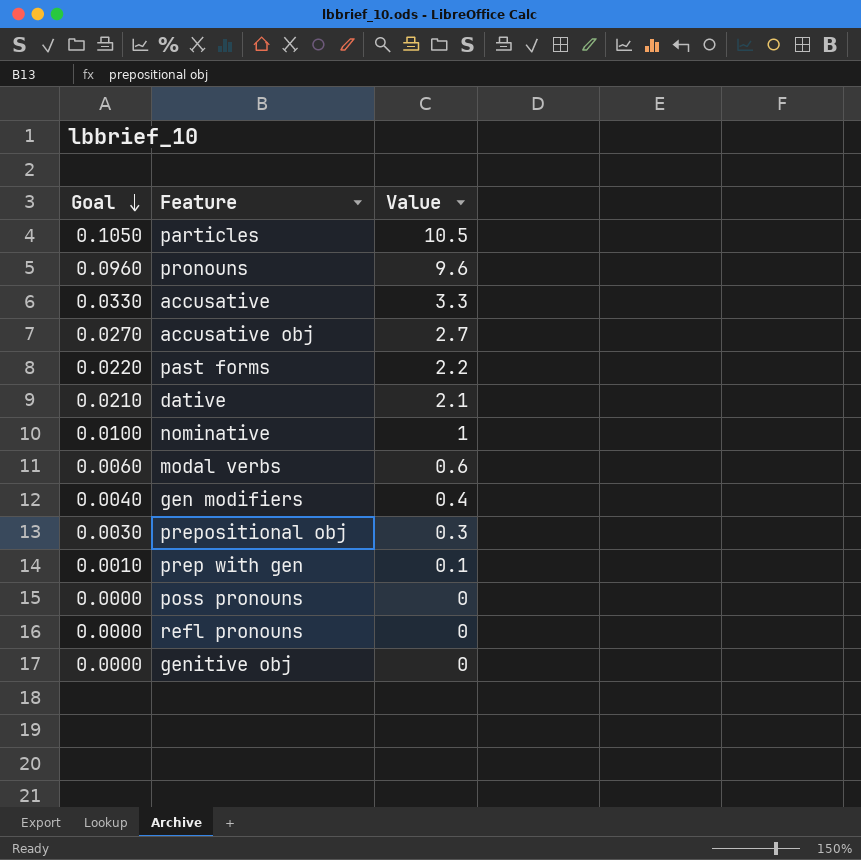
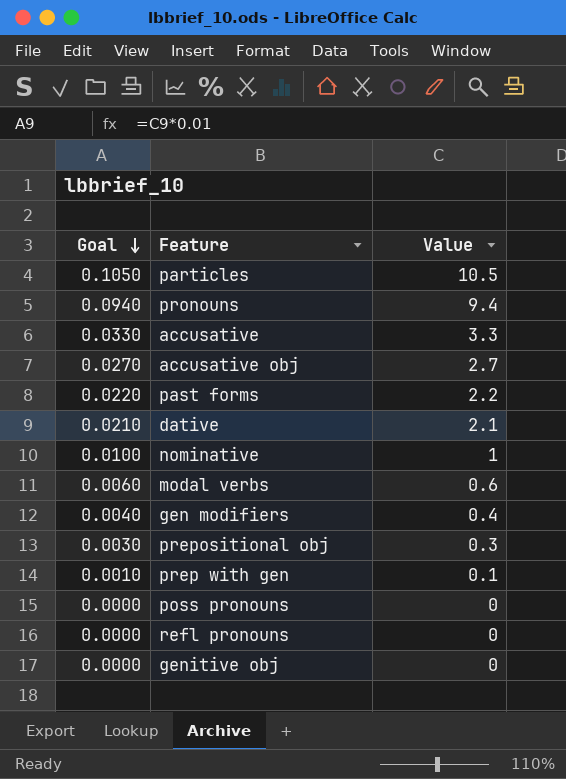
pronouns | Goal: 0.0960 -> 0.0940
pronouns | Value: 9.6 -> 9.4

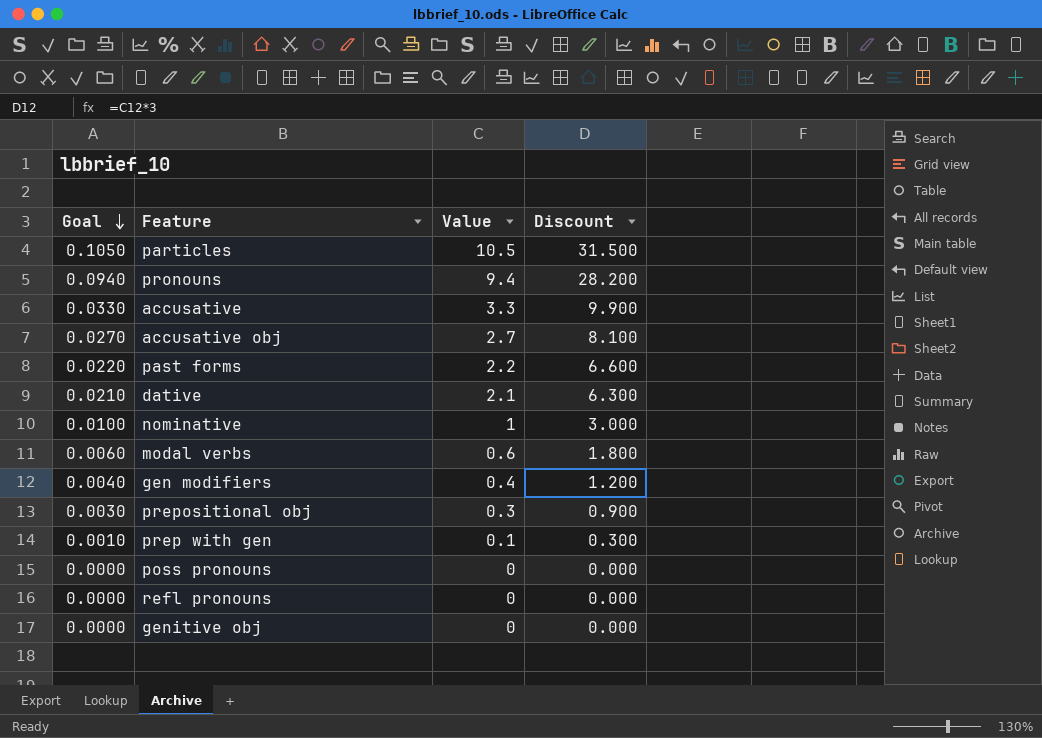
column Discount | formula: none -> [Value] * 3

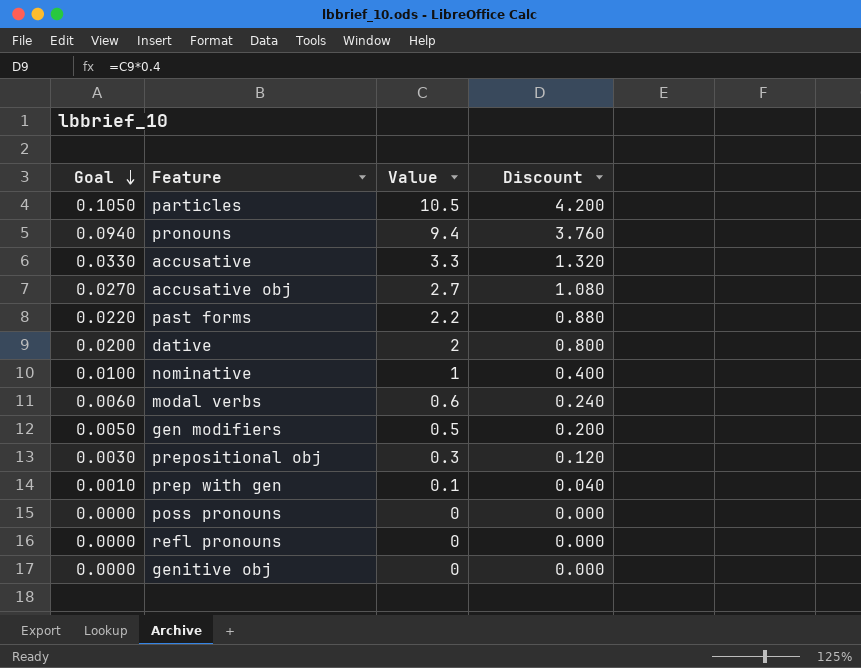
column Discount | formula: [Value] * 3 -> [Value] * 0.4
dative | Goal: 0.0210 -> 0.0200
dative | Value: 2.1 -> 2
gen modifiers | Goal: 0.0040 -> 0.0050
gen modifiers | Value: 0.4 -> 0.5

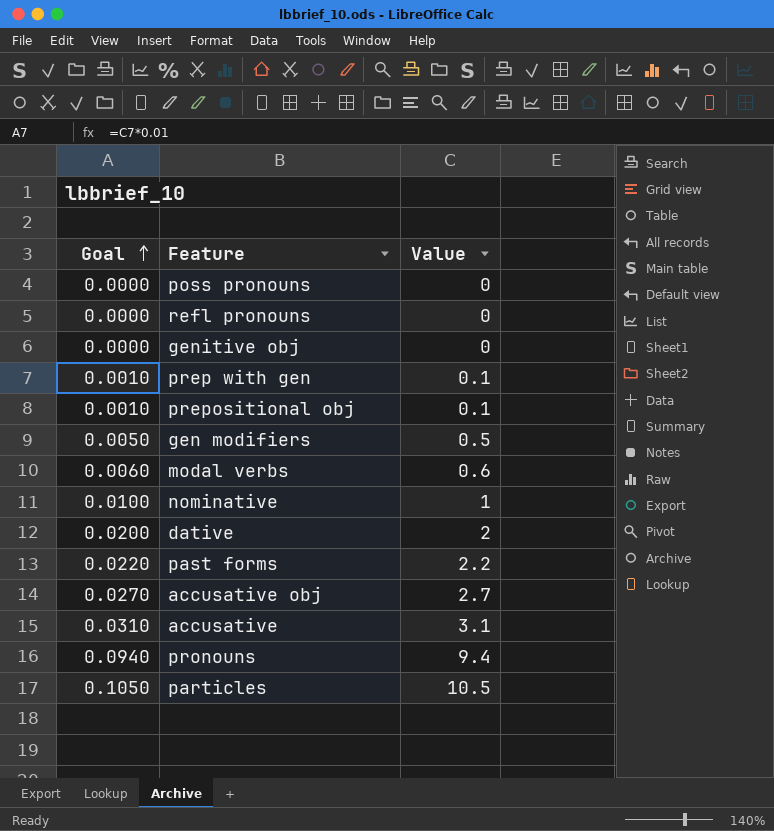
row order: Goal descending -> Goal ascending
column Discount | formula: [Value] * 0.4 -> none
prepositional obj | Goal: 0.0030 -> 0.0010
prepositional obj | Value: 0.3 -> 0.1
accusative | Goal: 0.0330 -> 0.0310
accusative | Value: 3.3 -> 3.1

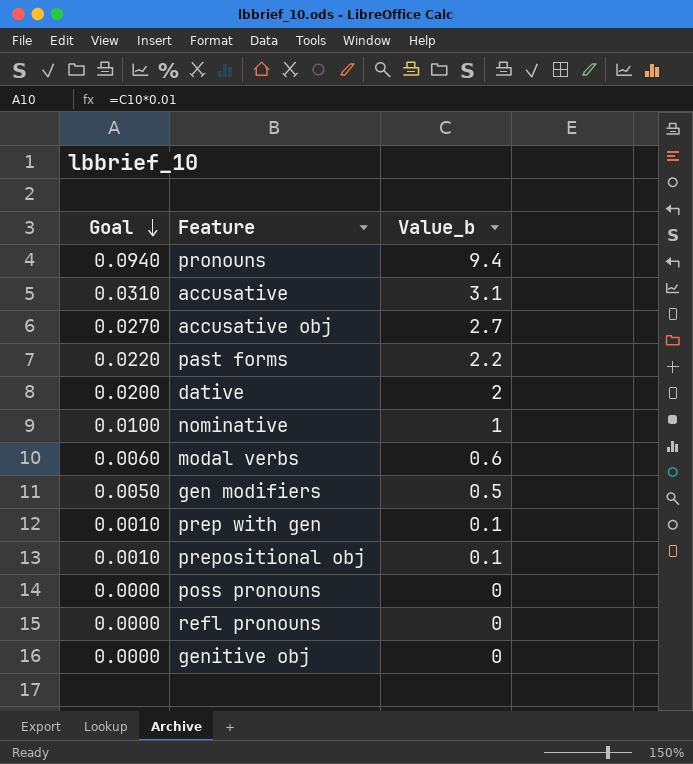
row order: Goal ascending -> Goal descending
column name: Value -> Value_b
row particles: 0.1050 | 10.5 -> none

